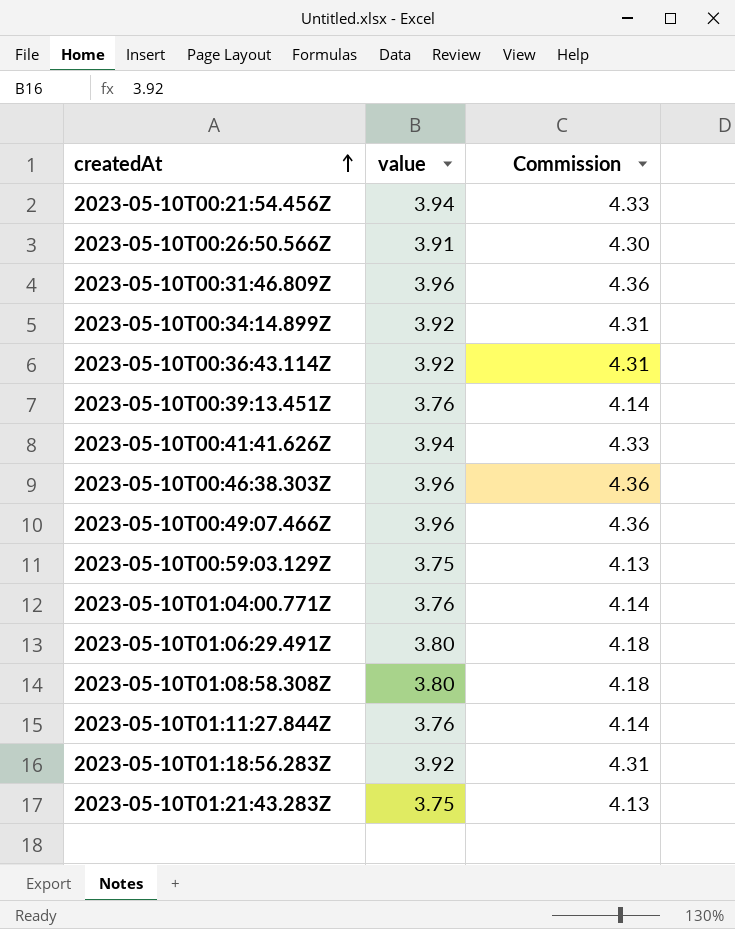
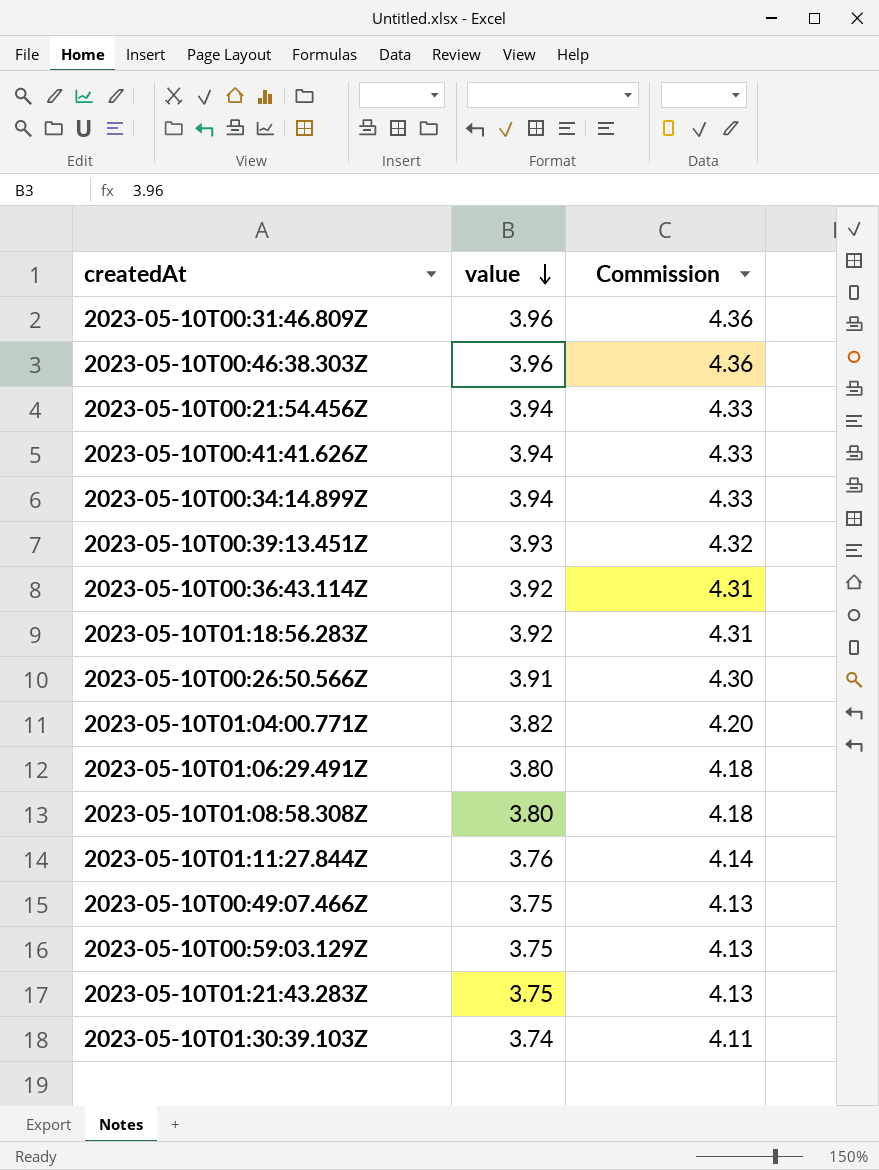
row order: createdAt ascending -> value descending
2023-05-10T00:34:14.899Z | value: 3.92 -> 3.94
2023-05-10T00:34:14.899Z | Commission: 4.31 -> 4.33
2023-05-10T00:39:13.451Z | value: 3.76 -> 3.93
2023-05-10T00:39:13.451Z | Commission: 4.14 -> 4.32
2023-05-10T01:04:00.771Z | value: 3.76 -> 3.82
2023-05-10T01:04:00.771Z | Commission: 4.14 -> 4.20
2023-05-10T00:49:07.466Z | value: 3.96 -> 3.75
2023-05-10T00:49:07.466Z | Commission: 4.36 -> 4.13
row 2023-05-10T01:30:39.103Z: none -> 3.74 | 4.11

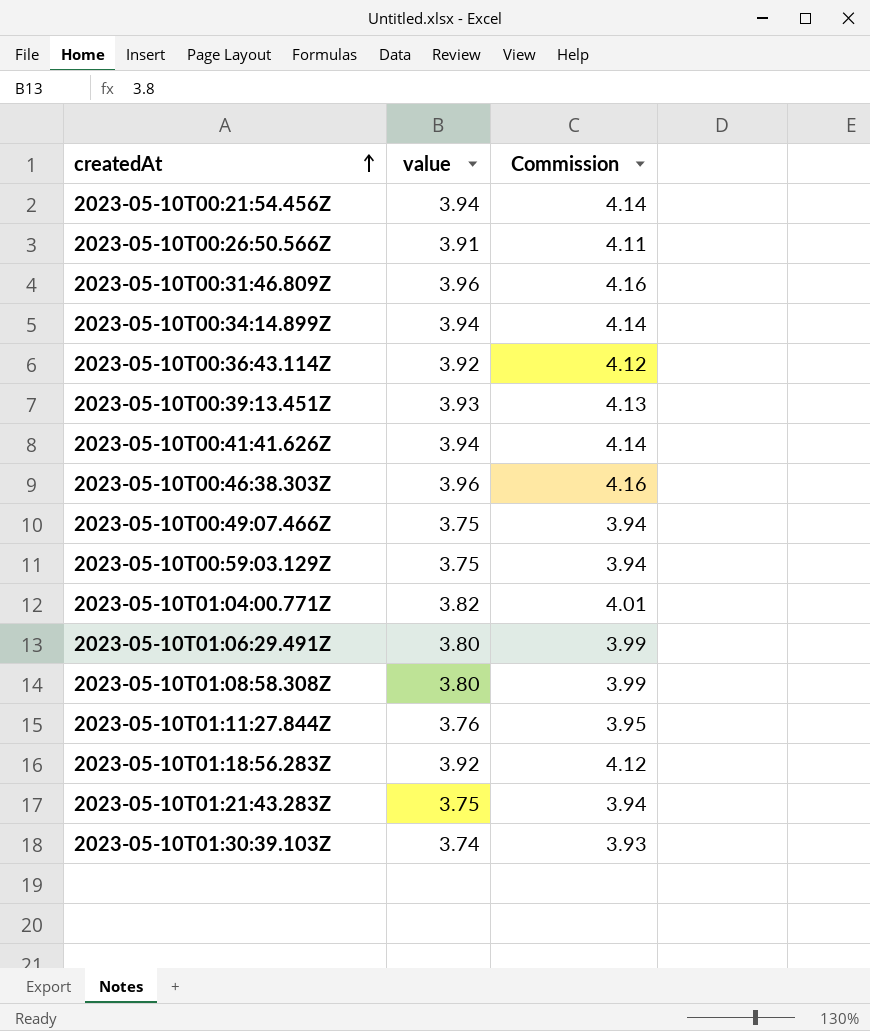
row order: value descending -> createdAt ascending
column Commission | formula: [value] * 1.1 -> [value] * 1.05

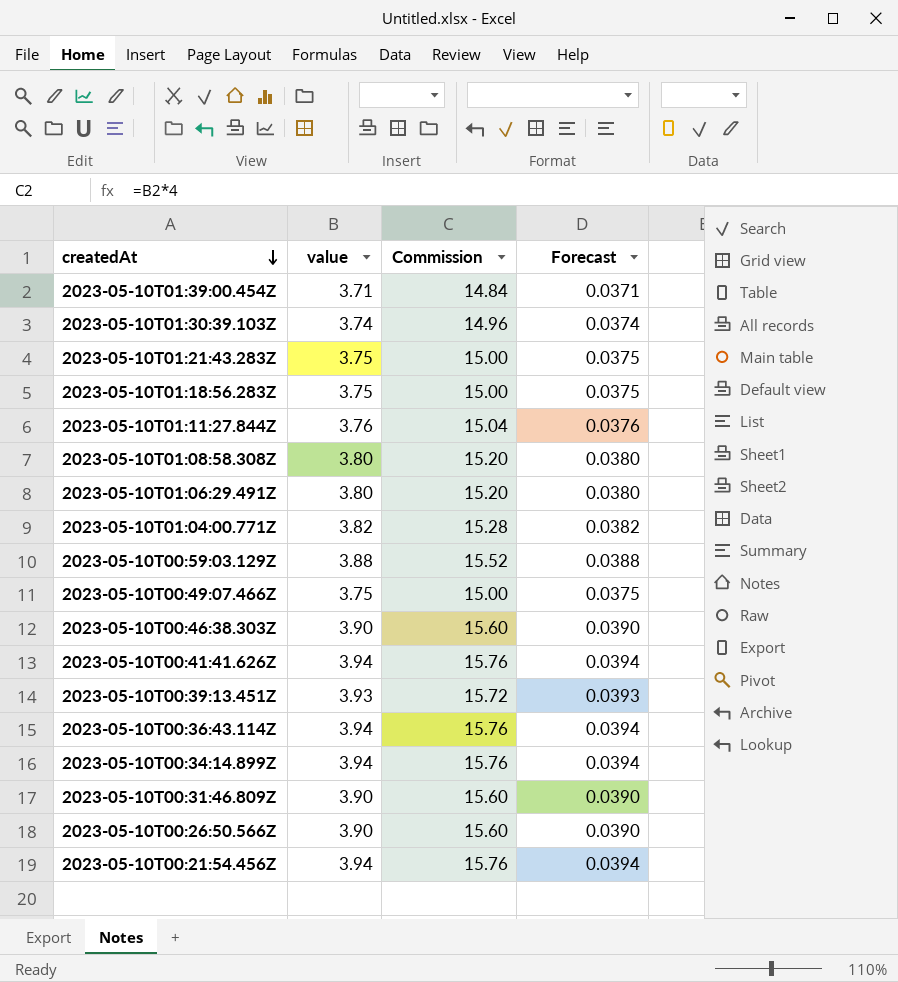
row order: createdAt ascending -> createdAt descending
column Commission | formula: [value] * 1.05 -> [value] * 4
column Forecast | formula: none -> [value] * 0.01
row 2023-05-10T01:39:00.454Z: none -> 3.71 | 14.84 | 0.0371
2023-05-10T01:18:56.283Z | value: 3.92 -> 3.75
2023-05-10T00:59:03.129Z | value: 3.75 -> 3.88
2023-05-10T00:46:38.303Z | value: 3.96 -> 3.90
2023-05-10T00:36:43.114Z | value: 3.92 -> 3.94
2023-05-10T00:31:46.809Z | value: 3.96 -> 3.90
2023-05-10T00:26:50.566Z | value: 3.91 -> 3.90

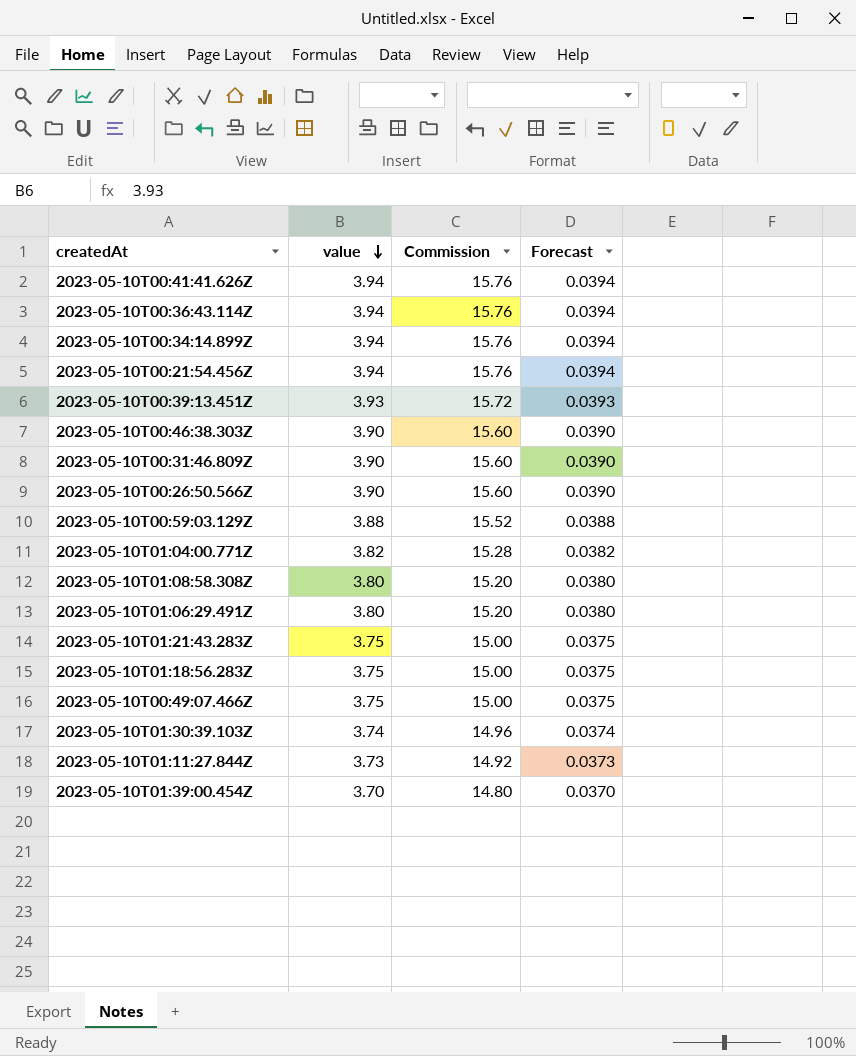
row order: createdAt descending -> value descending
2023-05-10T01:11:27.844Z | value: 3.76 -> 3.73
2023-05-10T01:11:27.844Z | Commission: 15.04 -> 14.92
2023-05-10T01:11:27.844Z | Forecast: 0.0376 -> 0.0373
2023-05-10T01:39:00.454Z | value: 3.71 -> 3.70
2023-05-10T01:39:00.454Z | Commission: 14.84 -> 14.80
2023-05-10T01:39:00.454Z | Forecast: 0.0371 -> 0.0370

